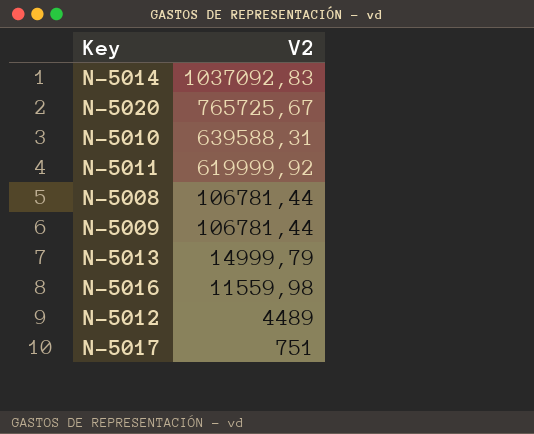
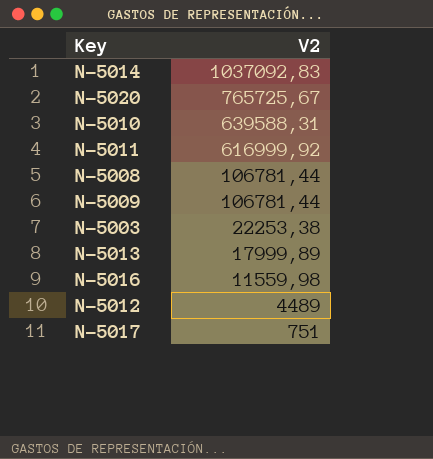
N-5011 | V2: 619999,92 -> 616999,92
row N-5003: none -> 22253,38
N-5013 | V2: 14999,79 -> 17999,89

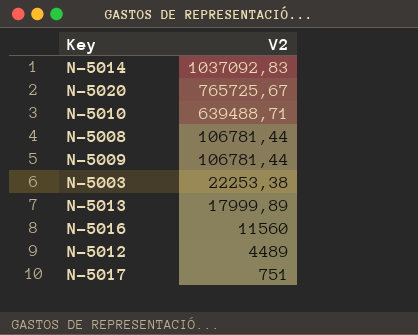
row N-5011: 616999,92 -> none
N-5010 | V2: 639588,31 -> 639488,71
N-5016 | V2: 11559,98 -> 11560

